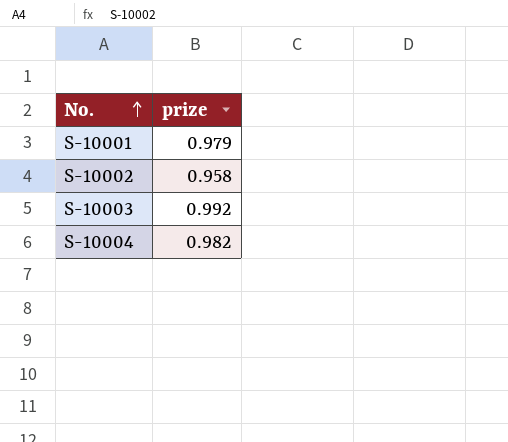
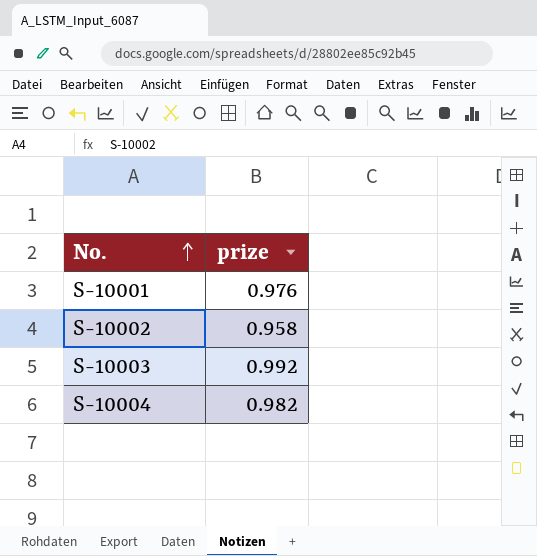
S-10001 | prize: 0.979 -> 0.976

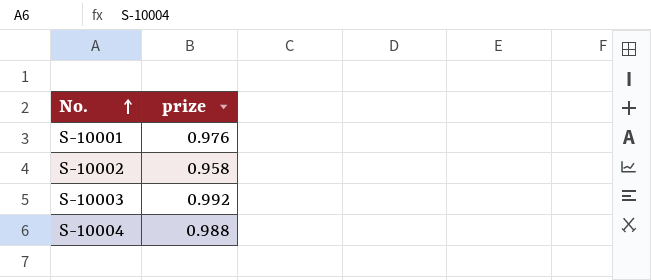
S-10004 | prize: 0.982 -> 0.988

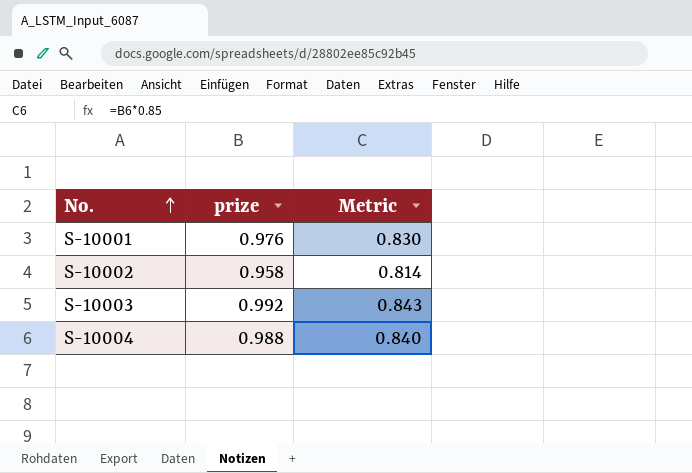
column Metric | formula: none -> [prize] * 0.85

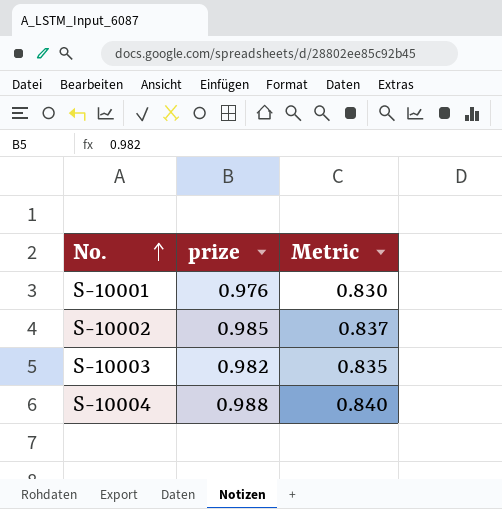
S-10002 | prize: 0.958 -> 0.985
S-10002 | Metric: 0.814 -> 0.837
S-10003 | prize: 0.992 -> 0.982
S-10003 | Metric: 0.843 -> 0.835

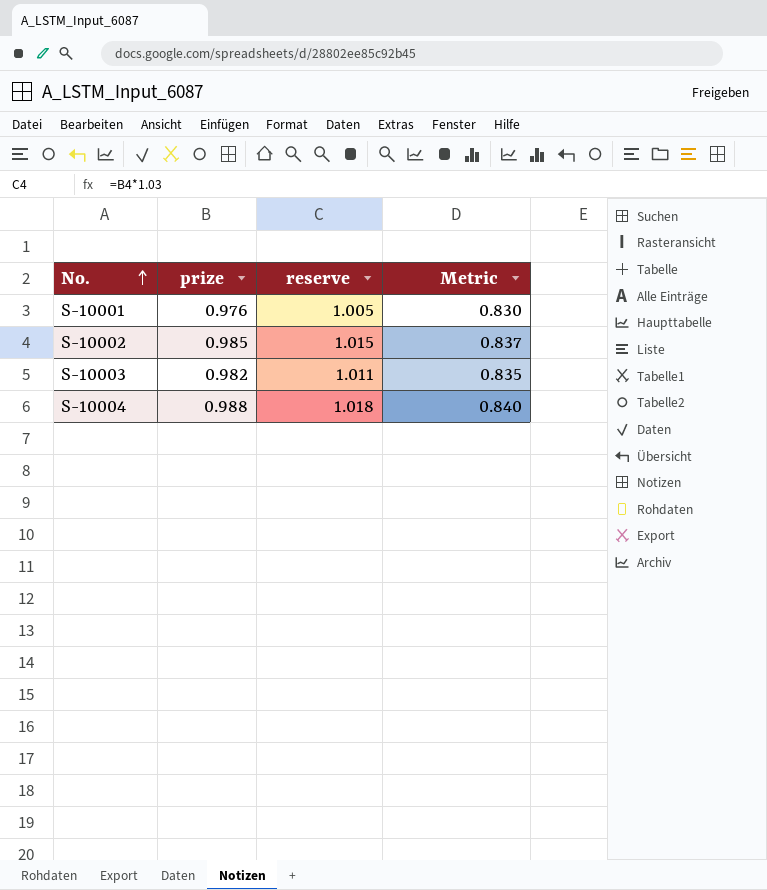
column reserve | formula: none -> [prize] * 1.03

